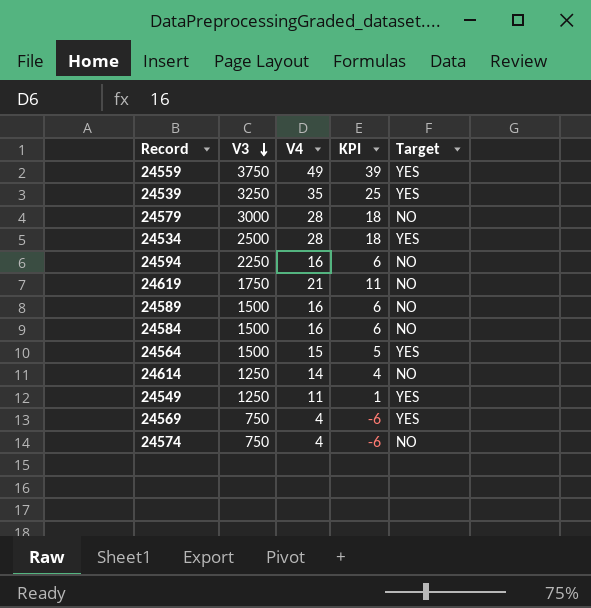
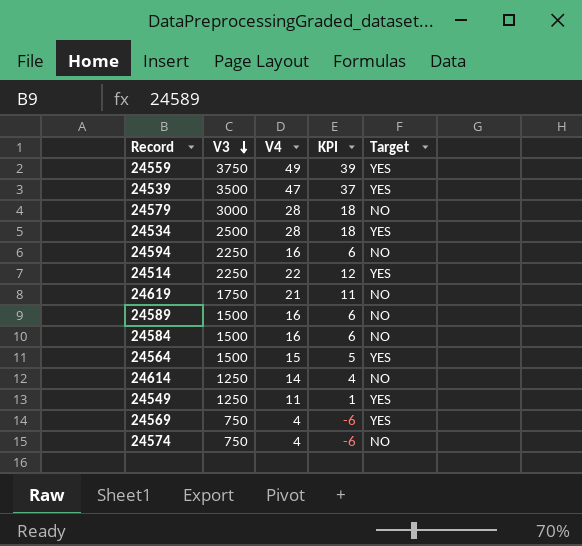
24539 | V3: 3250 -> 3500
24539 | V4: 35 -> 47
24539 | KPI: 25 -> 37
row 24514: none -> 2250 | 22 | 12 | YES

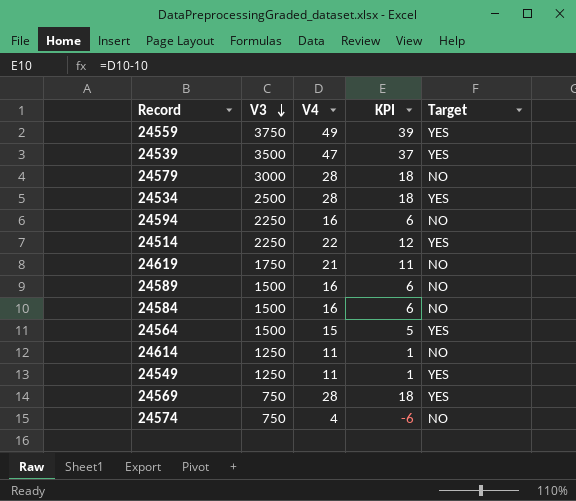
24614 | V4: 14 -> 11
24614 | KPI: 4 -> 1
24569 | V4: 4 -> 28
24569 | KPI: -6 -> 18

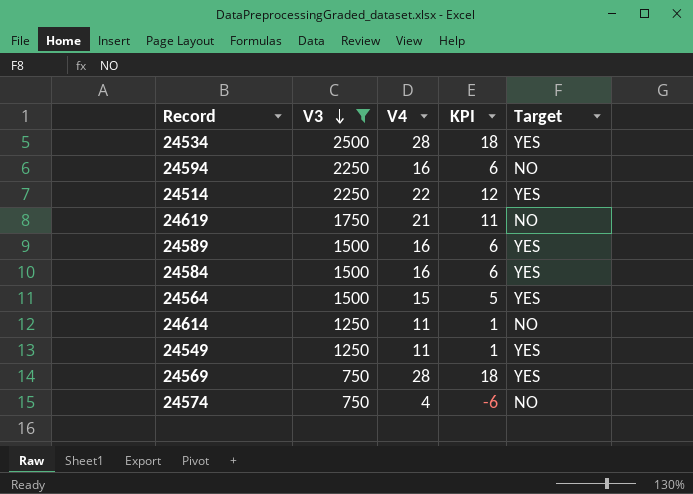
filter: none -> V3 <= 2500
24589 | Target: NO -> YES
24584 | Target: NO -> YES

